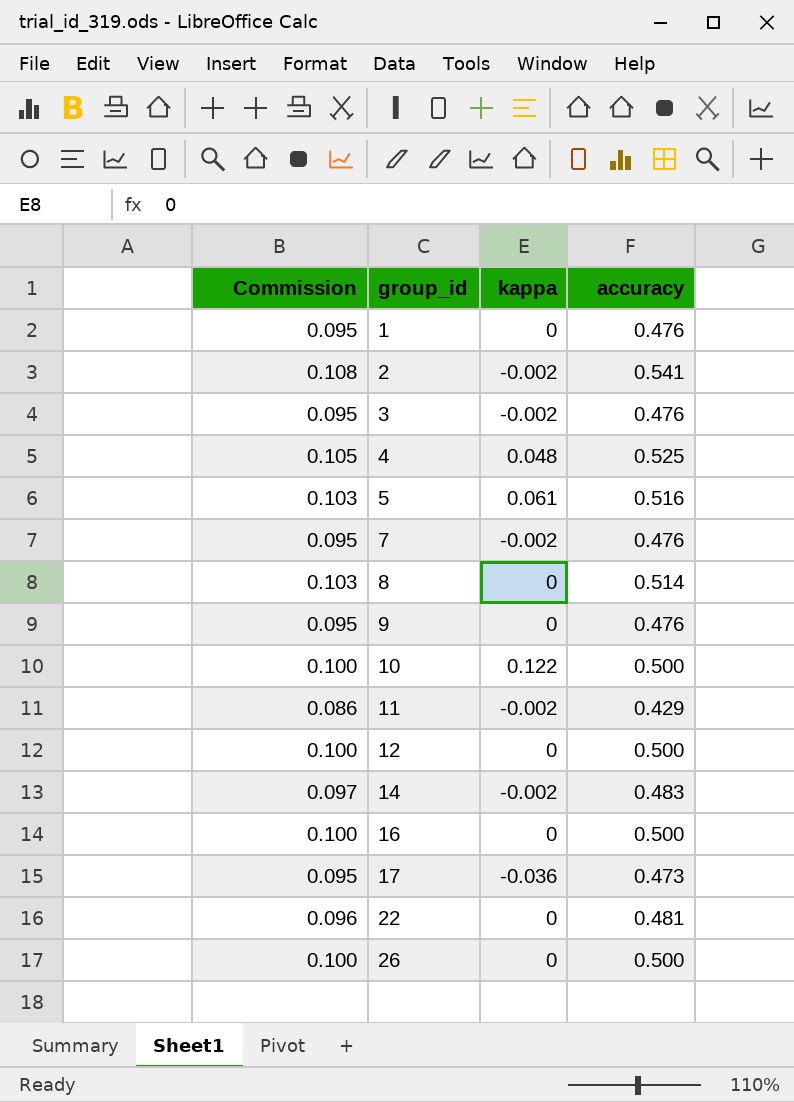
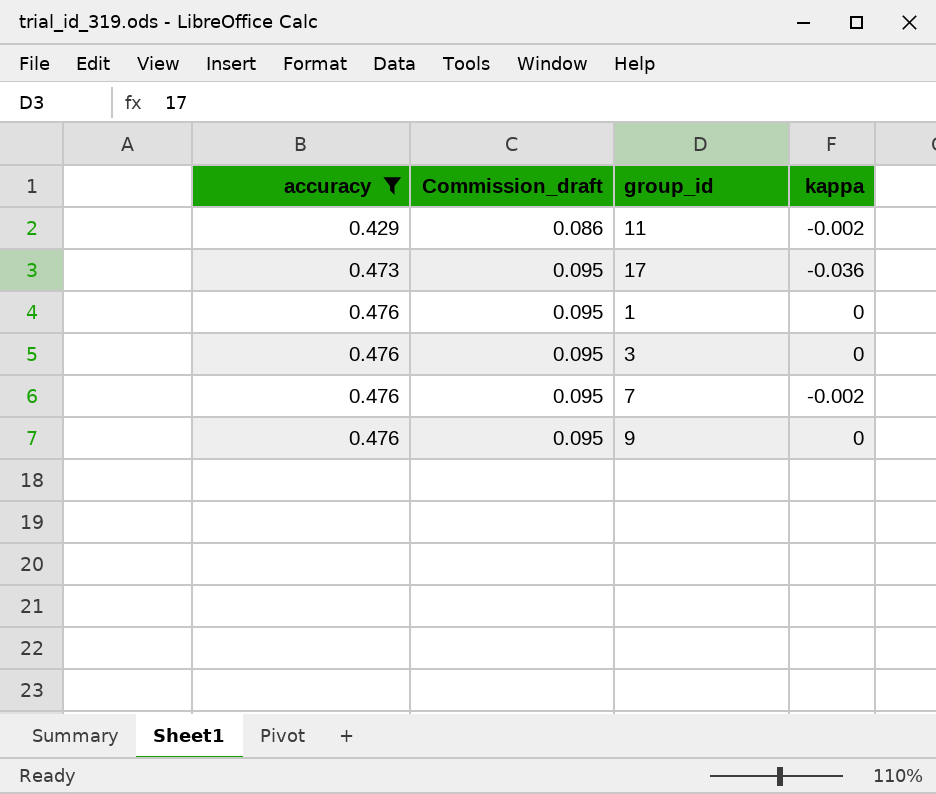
filter: none -> accuracy <= 0.476
row order: group_id ascending -> accuracy ascending
column accuracy | position: 4 -> 1
column name: Commission -> Commission_draft
3 | kappa: -0.002 -> 0

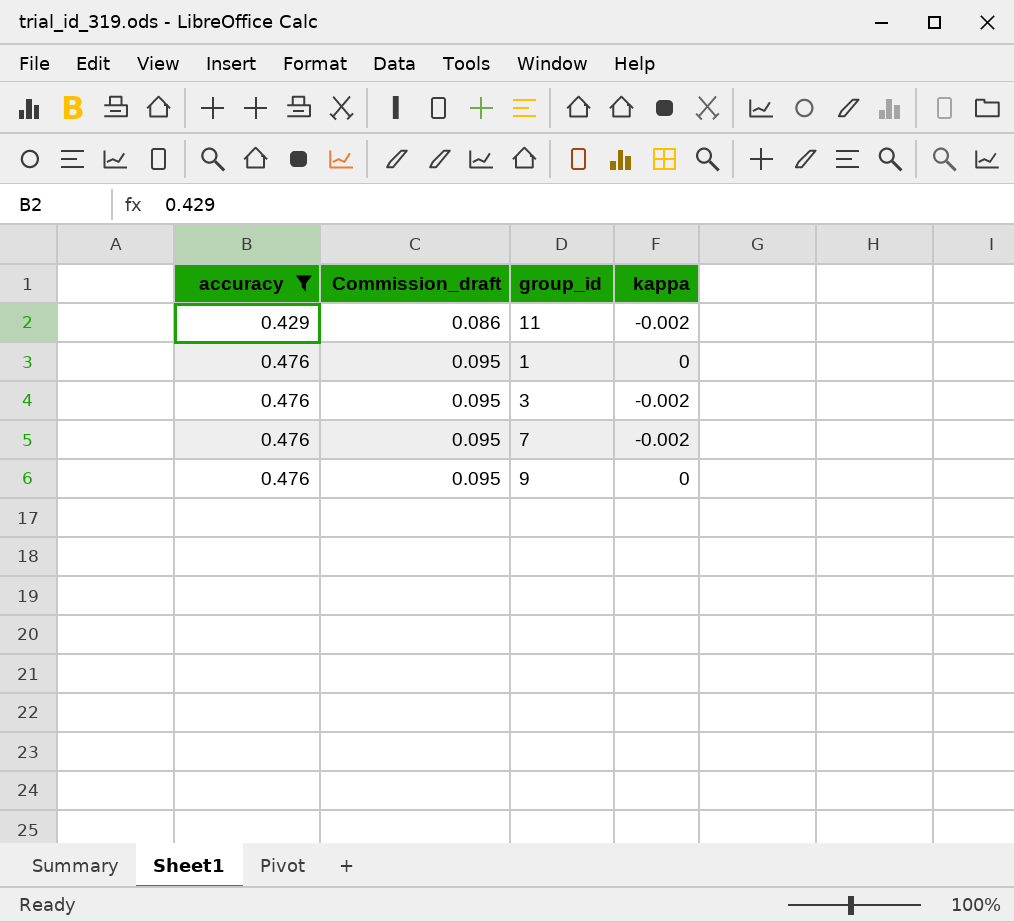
row 17: 0.473 | 0.095 | -0.036 -> none
3 | kappa: 0 -> -0.002

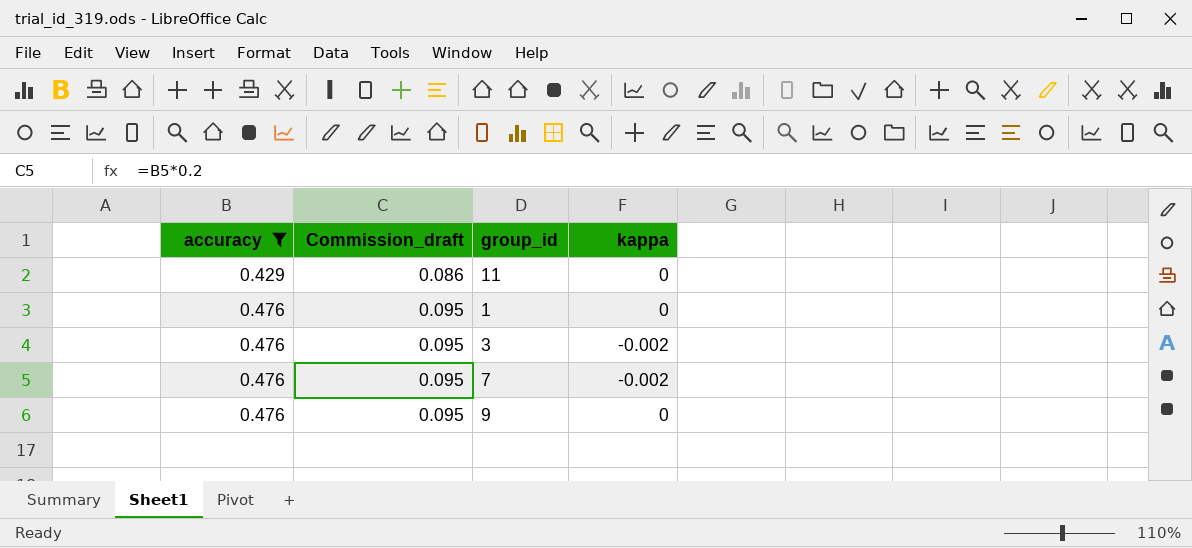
11 | kappa: -0.002 -> 0

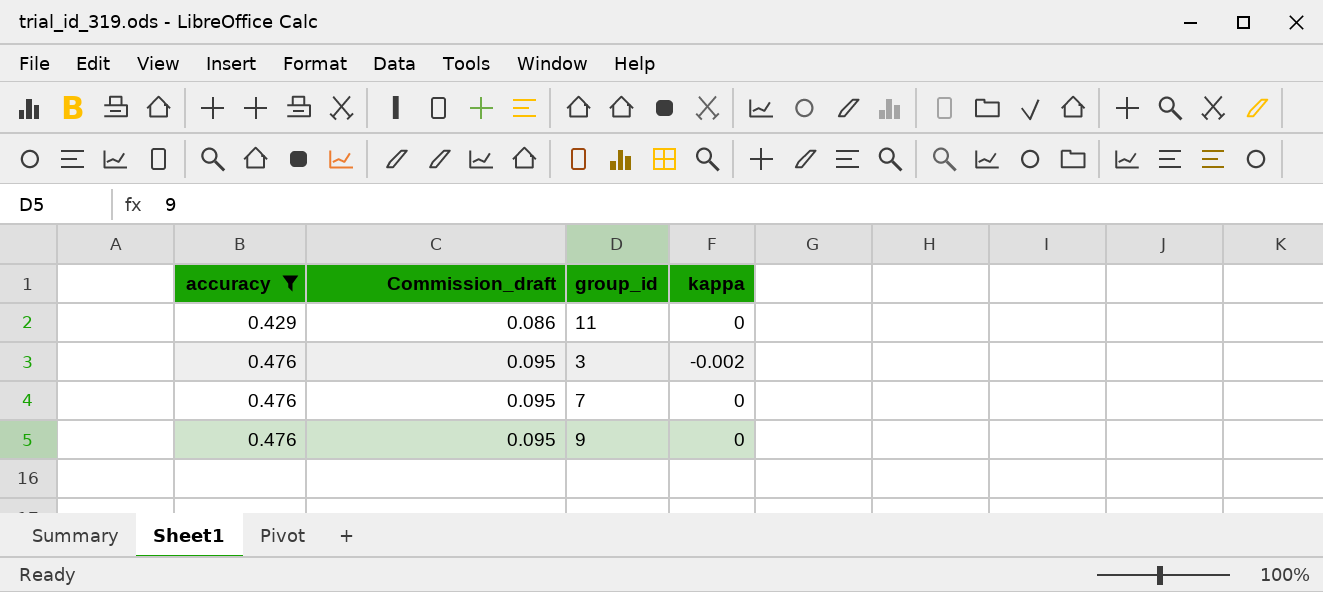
row 1: 0.476 | 0.095 | 0 -> none
7 | kappa: -0.002 -> 0

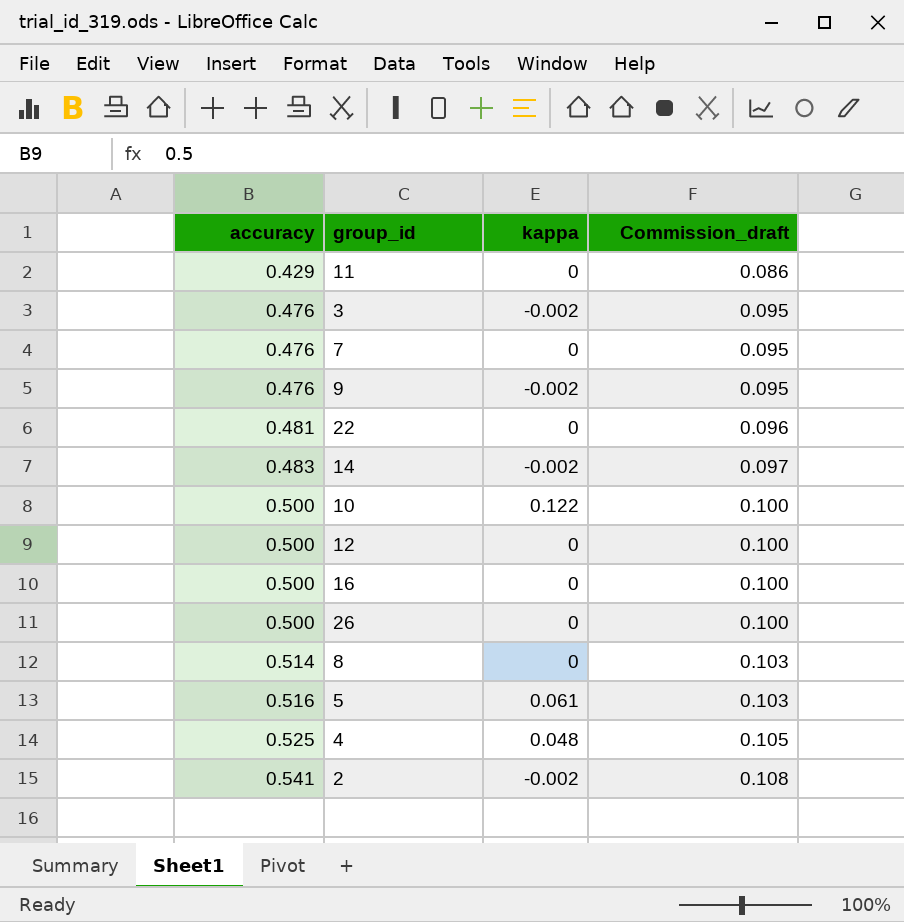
filter: accuracy <= 0.476 -> none
column Commission_draft | position: 2 -> 4
9 | kappa: 0 -> -0.002

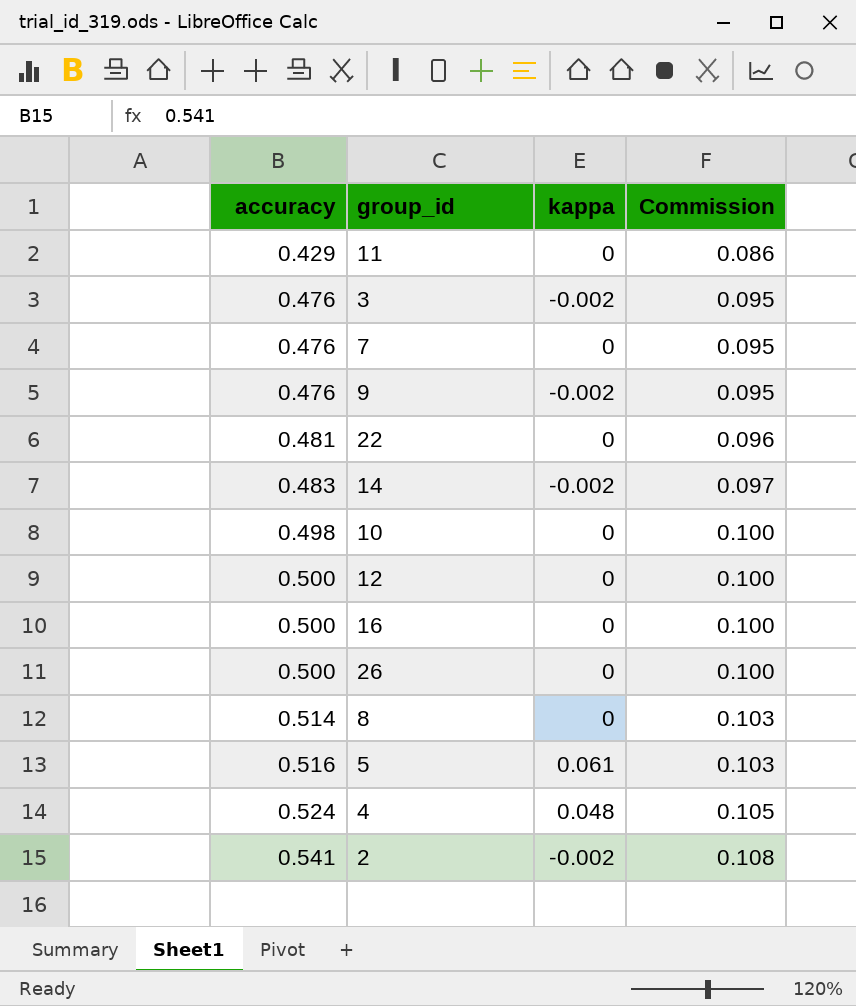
column name: Commission_draft -> Commission
10 | accuracy: 0.500 -> 0.498
10 | kappa: 0.122 -> 0
4 | accuracy: 0.525 -> 0.524

